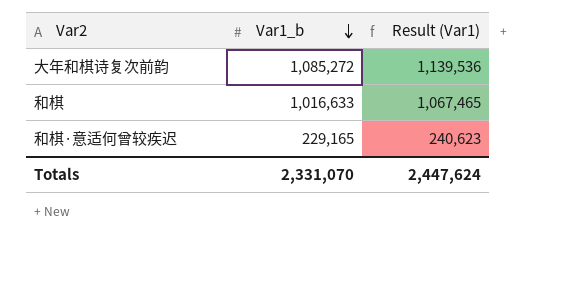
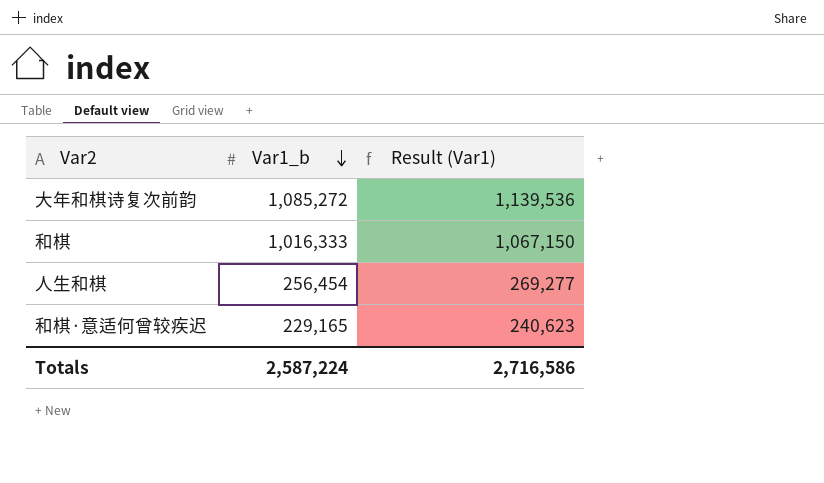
和棋 | Var1_b: 1,016,633 -> 1,016,333
和棋 | Result (Var1): 1,067,465 -> 1,067,150
row 人生和棋: none -> 256,454 | 269,277
Totals | Var1_b: 2,331,070 -> 2,587,224
Totals | Result (Var1): 2,447,624 -> 2,716,586

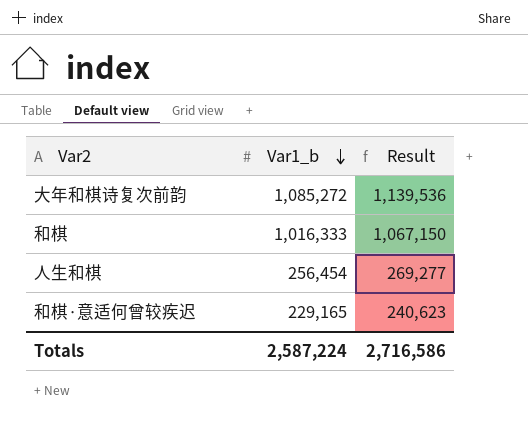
column name: Result (Var1) -> Result

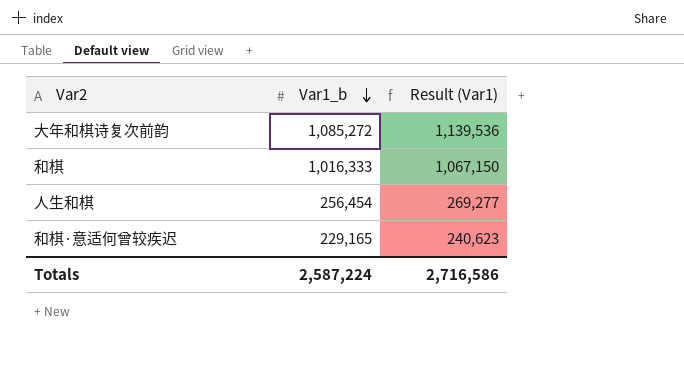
column name: Result -> Result (Var1)

